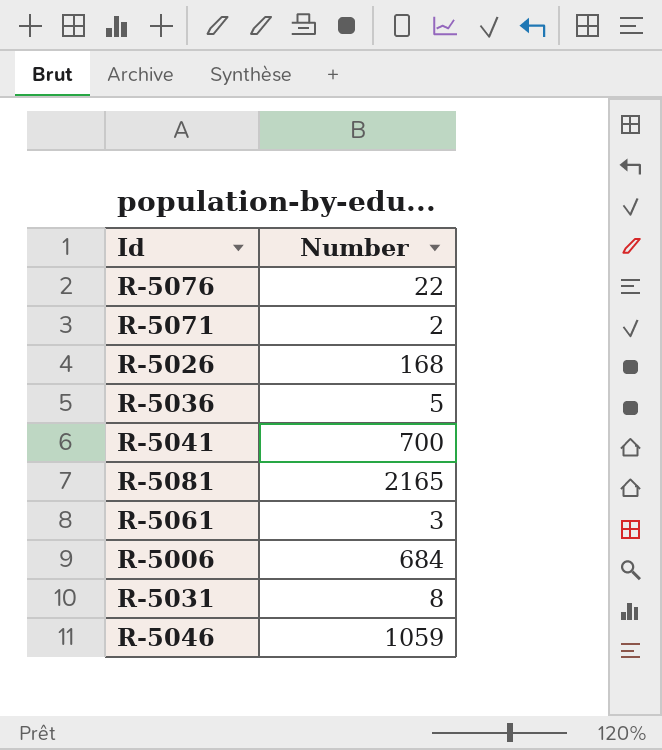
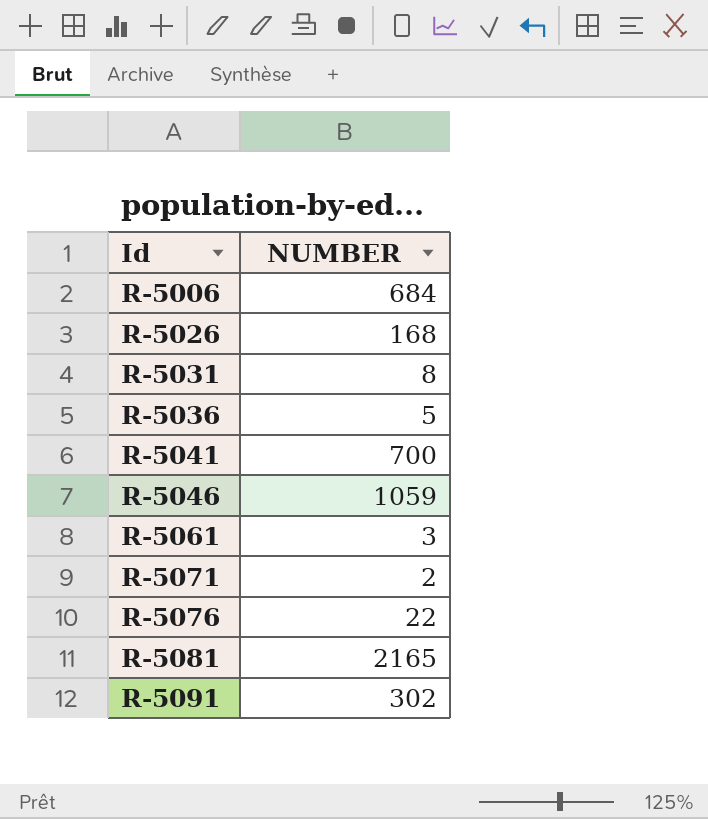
row order: none -> Id ascending
column name: Number -> NUMBER
row R-5091: none -> 302

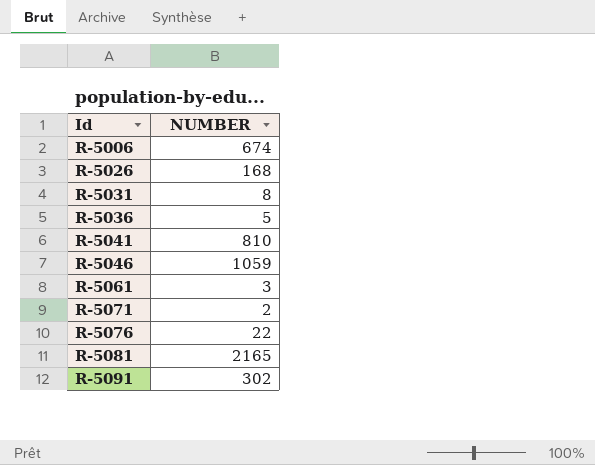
R-5006 | NUMBER: 684 -> 674
R-5041 | NUMBER: 700 -> 810

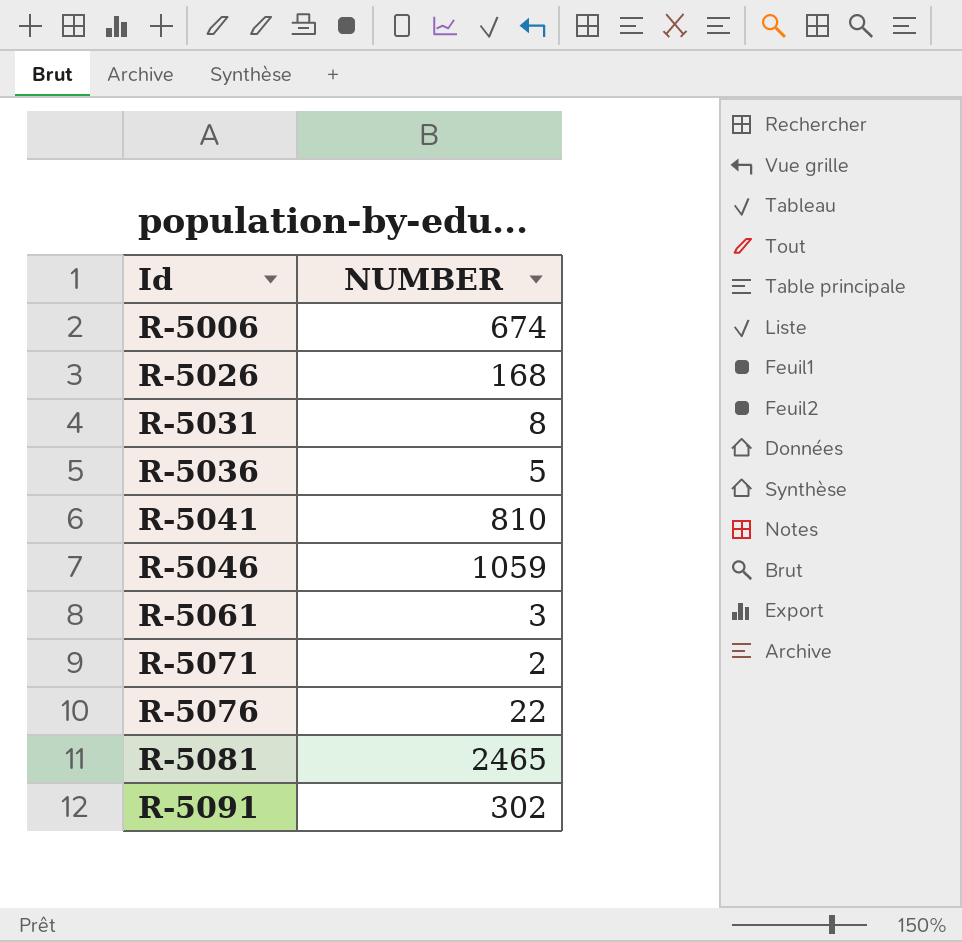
R-5081 | NUMBER: 2165 -> 2465

